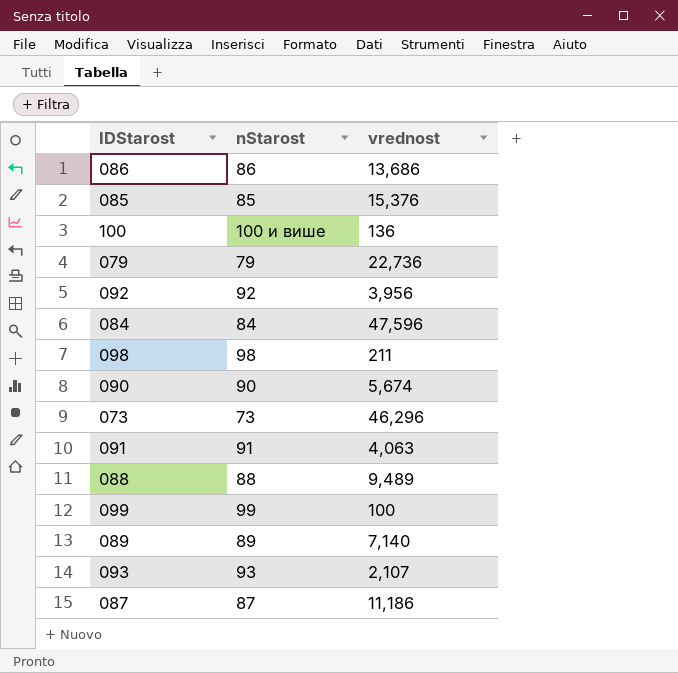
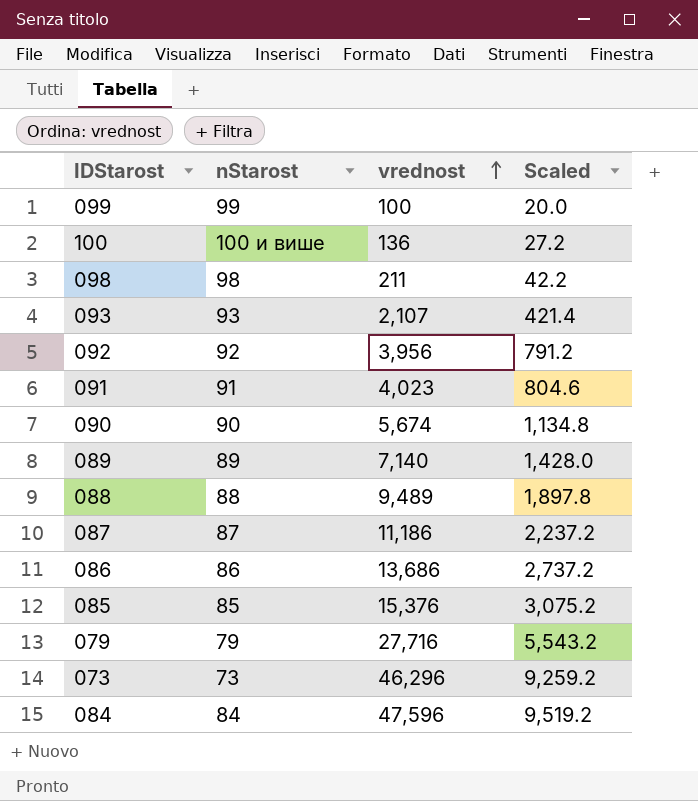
row order: none -> vrednost ascending
column Scaled | formula: none -> [vrednost] * 0.2
091 | vrednost: 4,063 -> 4,023
079 | vrednost: 22,736 -> 27,716

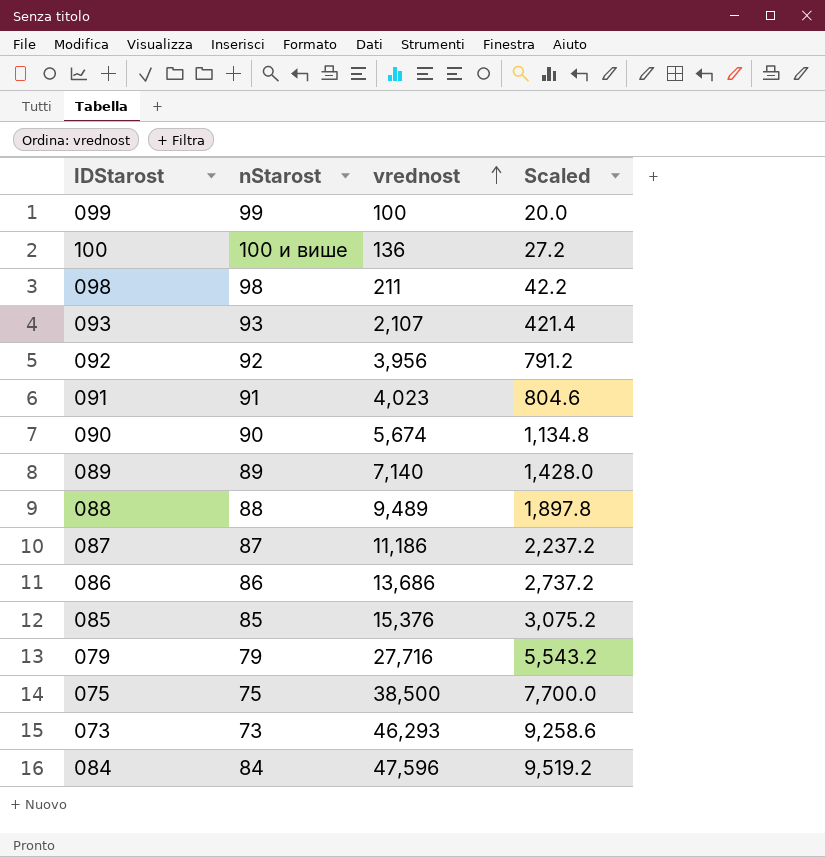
row 075: none -> 75 | 38,500 | 7,700.0
073 | vrednost: 46,296 -> 46,293
073 | Scaled: 9,259.2 -> 9,258.6

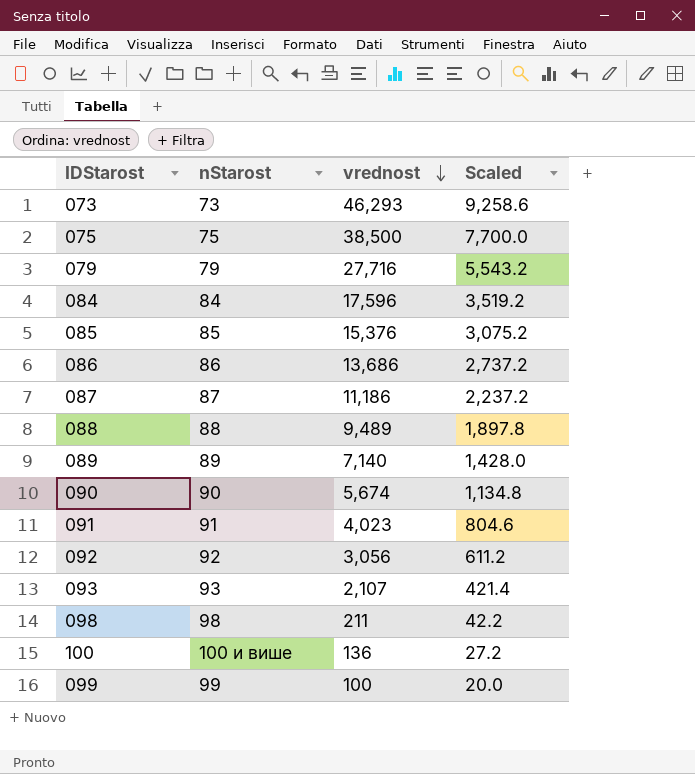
row order: vrednost ascending -> vrednost descending
084 | vrednost: 47,596 -> 17,596
084 | Scaled: 9,519.2 -> 3,519.2
092 | vrednost: 3,956 -> 3,056
092 | Scaled: 791.2 -> 611.2

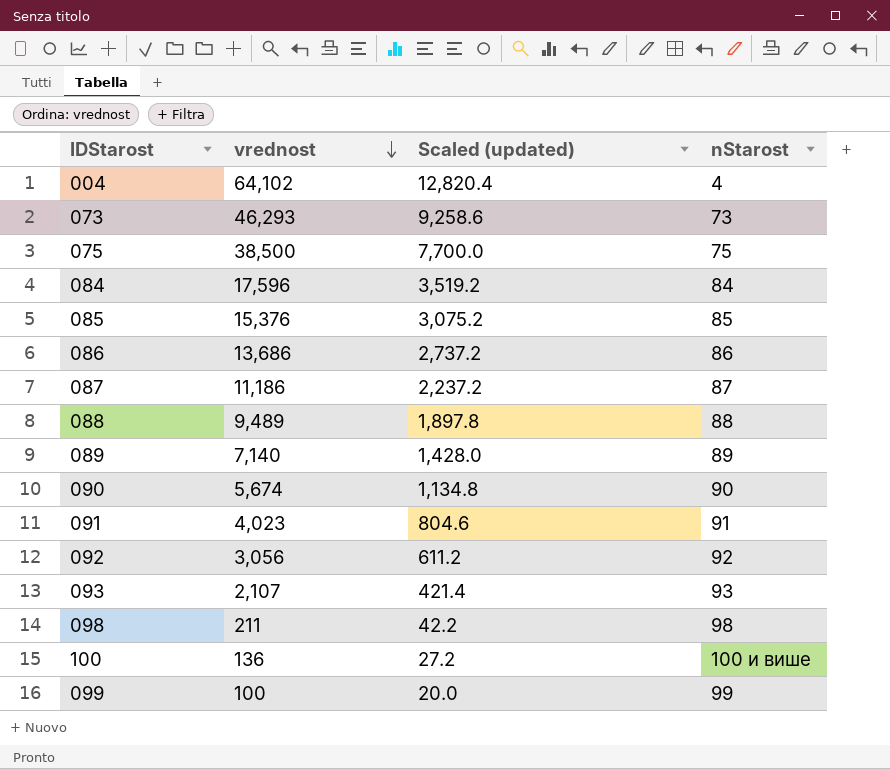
column name: Scaled -> Scaled (updated)
column nStarost | position: 2 -> 4
row 079: 79 | 27,716 | 5,543.2 -> none
row 004: none -> 64,102 | 12,820.4 | 4

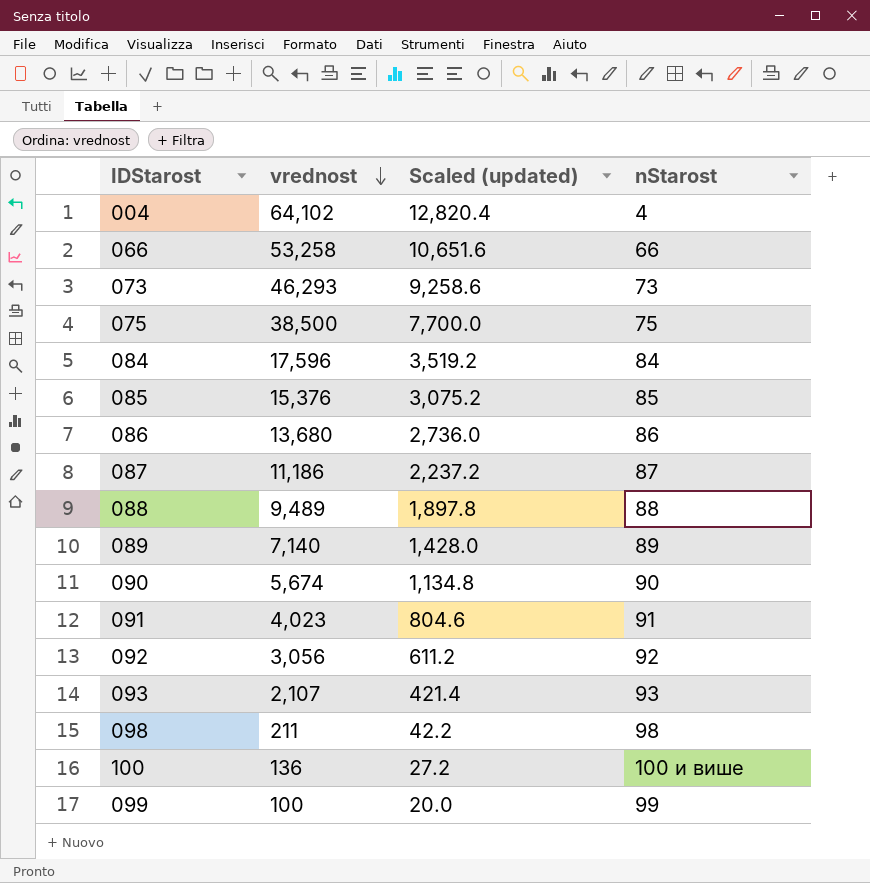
row 066: none -> 53,258 | 10,651.6 | 66
086 | vrednost: 13,686 -> 13,680
086 | Scaled (updated): 2,737.2 -> 2,736.0

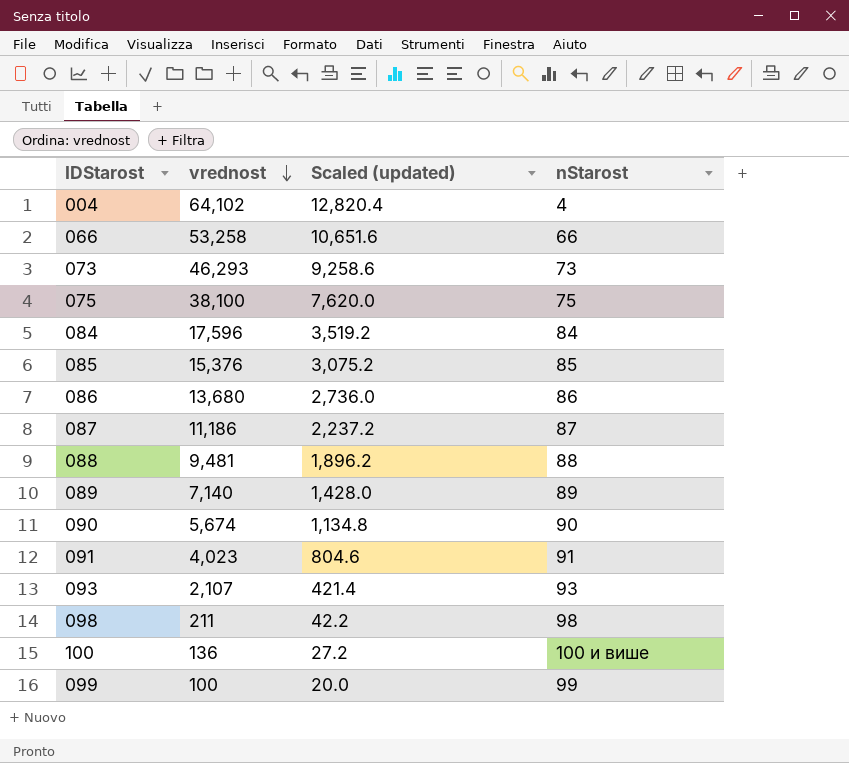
row 092: 3,056 | 611.2 | 92 -> none
075 | vrednost: 38,500 -> 38,100
075 | Scaled (updated): 7,700.0 -> 7,620.0
088 | vrednost: 9,489 -> 9,481
088 | Scaled (updated): 1,897.8 -> 1,896.2

